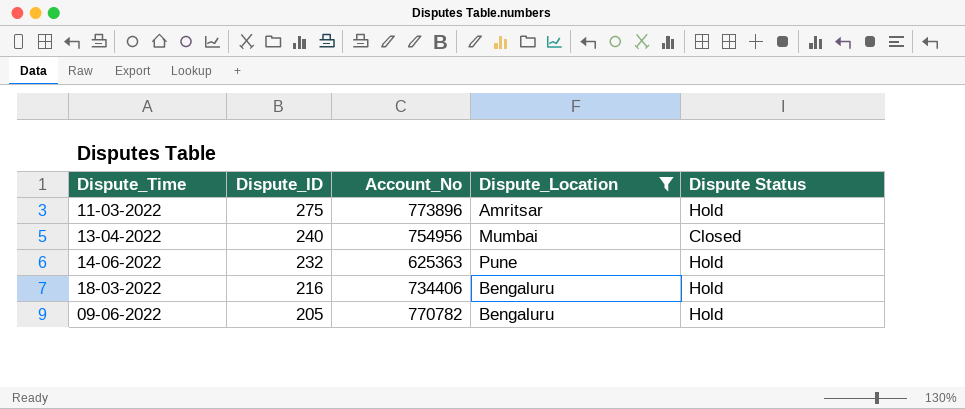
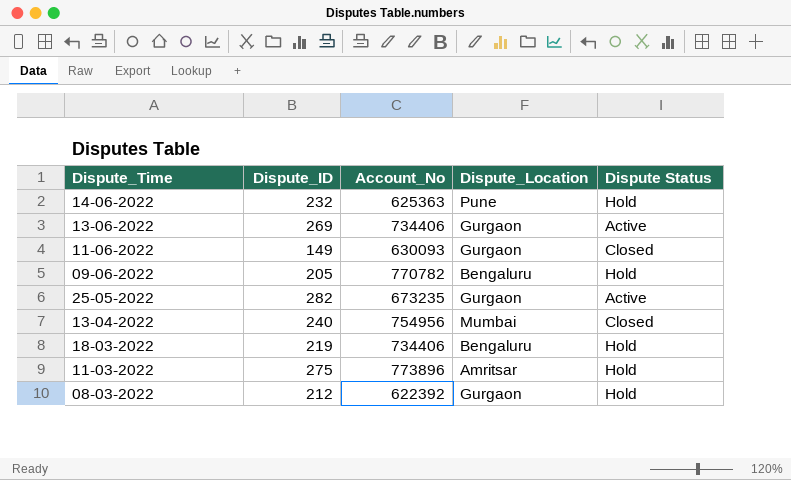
filter: Dispute_Location != Gurgaon -> none
row order: Dispute_ID descending -> Dispute_Time descending
18-03-2022 | Dispute_ID: 216 -> 219

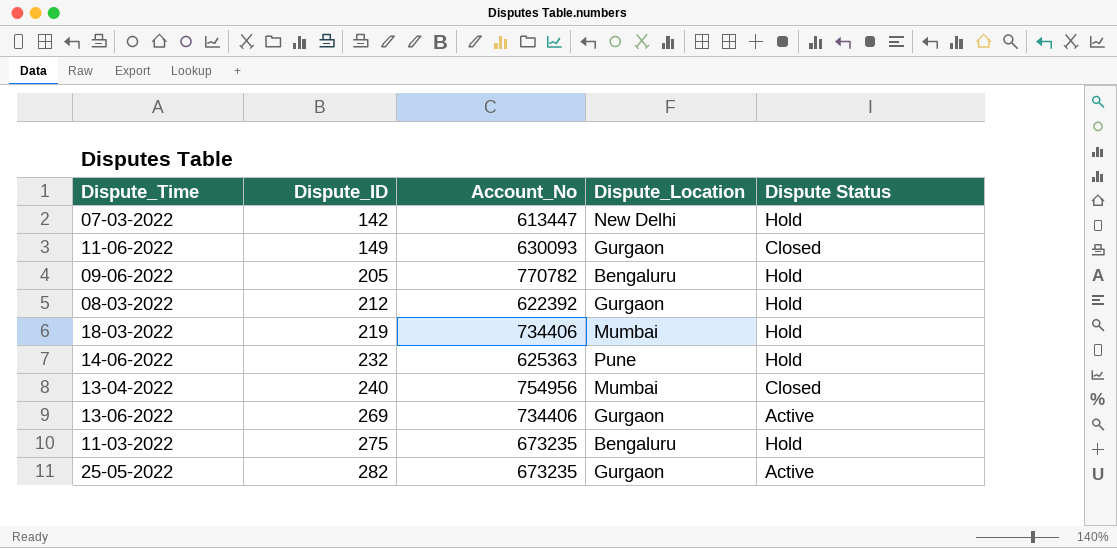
row order: Dispute_Time descending -> Dispute_ID ascending
row 07-03-2022: none -> 142 | 613447 | New Delhi | Hold
18-03-2022 | Dispute_Location: Bengaluru -> Mumbai
11-03-2022 | Account_No: 773896 -> 673235
11-03-2022 | Dispute_Location: Amritsar -> Bengaluru

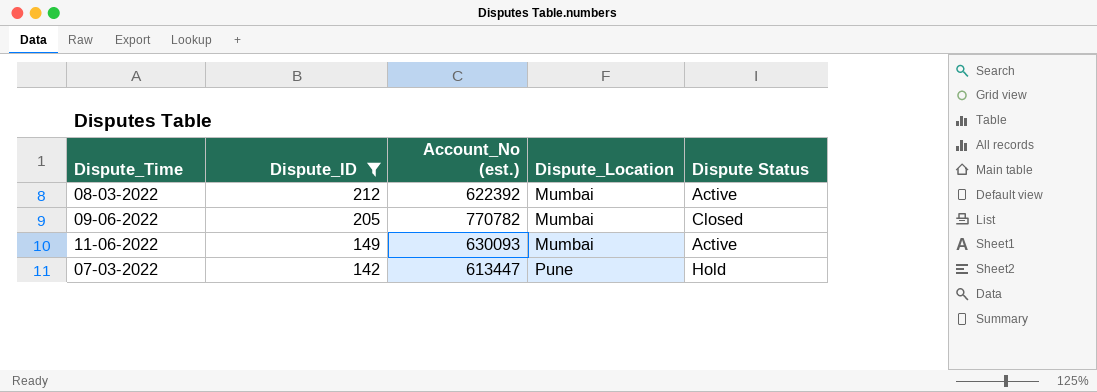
filter: none -> Dispute_ID <= 212
row order: Dispute_ID ascending -> Dispute_ID descending
column name: Account_No -> Account_No (est.)
08-03-2022 | Dispute_Location: Gurgaon -> Mumbai
08-03-2022 | Dispute Status: Hold -> Active
09-06-2022 | Dispute_Location: Bengaluru -> Mumbai
09-06-2022 | Dispute Status: Hold -> Closed
11-06-2022 | Dispute_Location: Gurgaon -> Mumbai
11-06-2022 | Dispute Status: Closed -> Active
07-03-2022 | Dispute_Location: New Delhi -> Pune

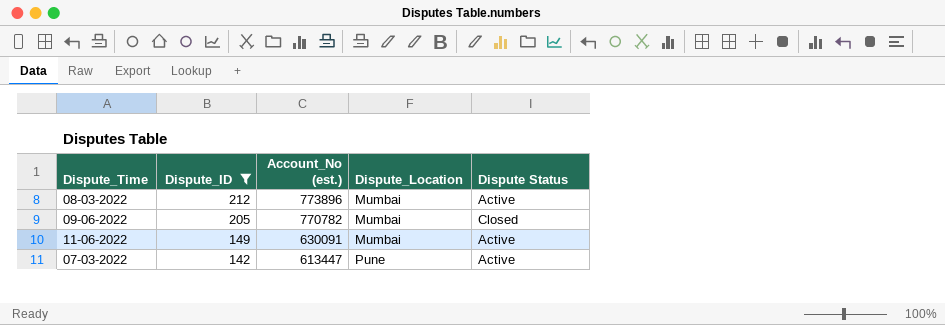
08-03-2022 | Account_No (est.): 622392 -> 773896
11-06-2022 | Account_No (est.): 630093 -> 630091
07-03-2022 | Dispute Status: Hold -> Active

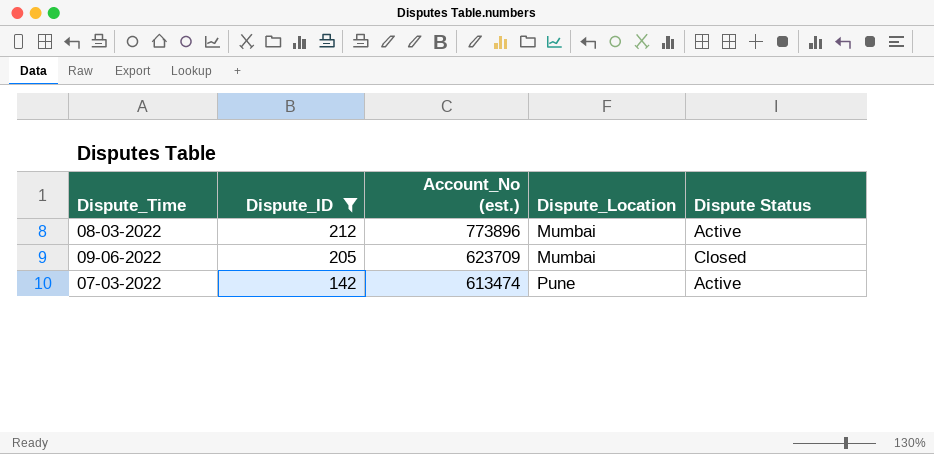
row 11-06-2022: 149 | 630091 | Mumbai | Active -> none
09-06-2022 | Account_No (est.): 770782 -> 623709
07-03-2022 | Account_No (est.): 613447 -> 613474

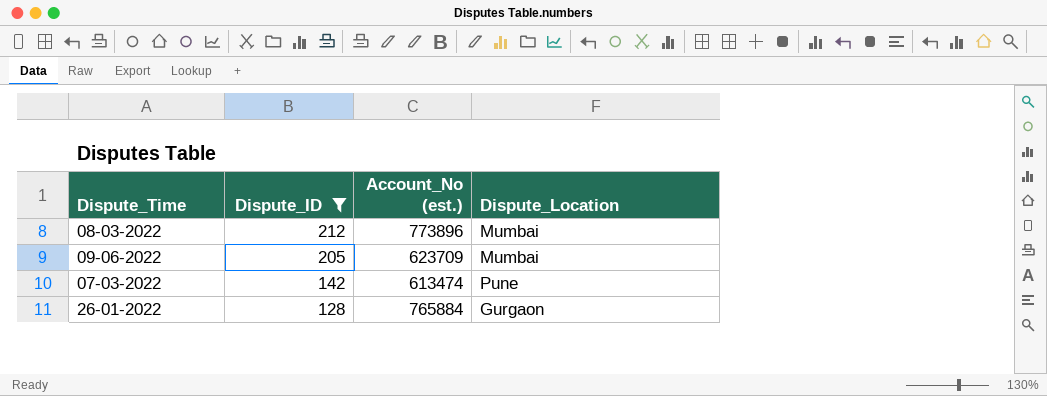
column Dispute Status | position: 5 -> none
row 26-01-2022: none -> 128 | 765884 | Gurgaon

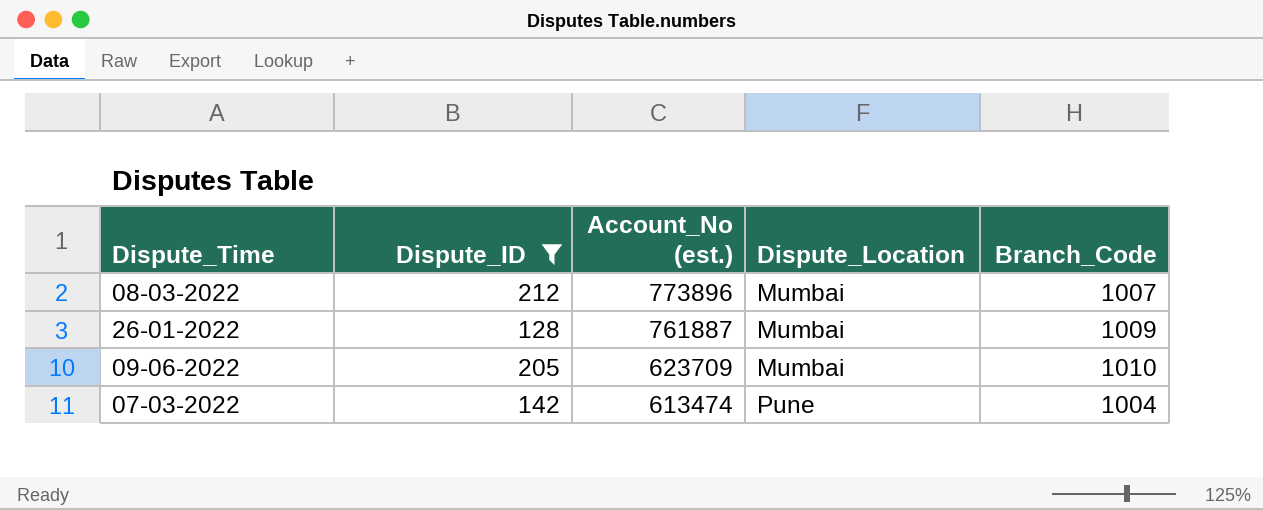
row order: Dispute_ID descending -> Account_No (est.) descending
column Branch_Code | position: none -> 5
26-01-2022 | Account_No (est.): 765884 -> 761887
26-01-2022 | Dispute_Location: Gurgaon -> Mumbai

